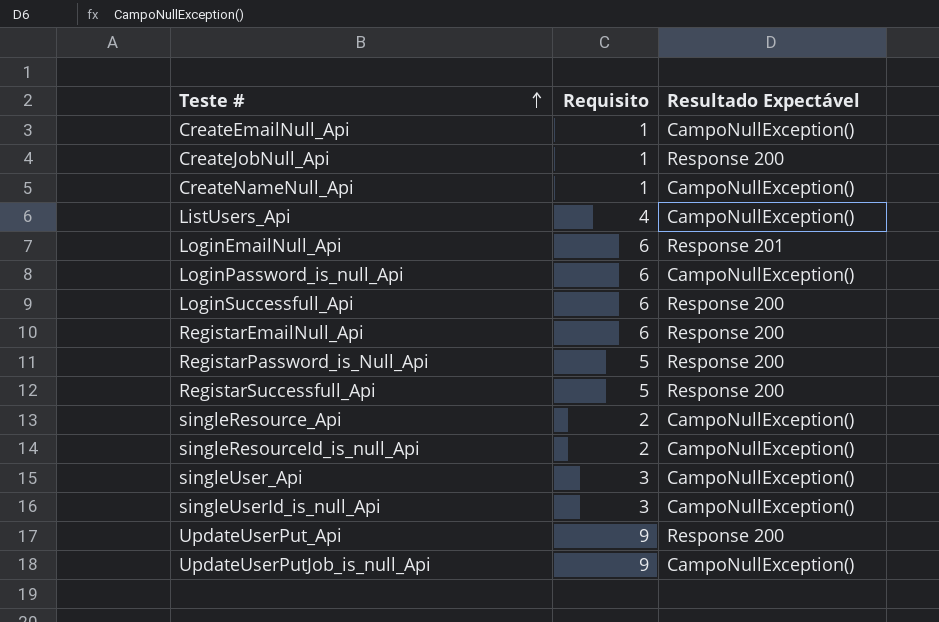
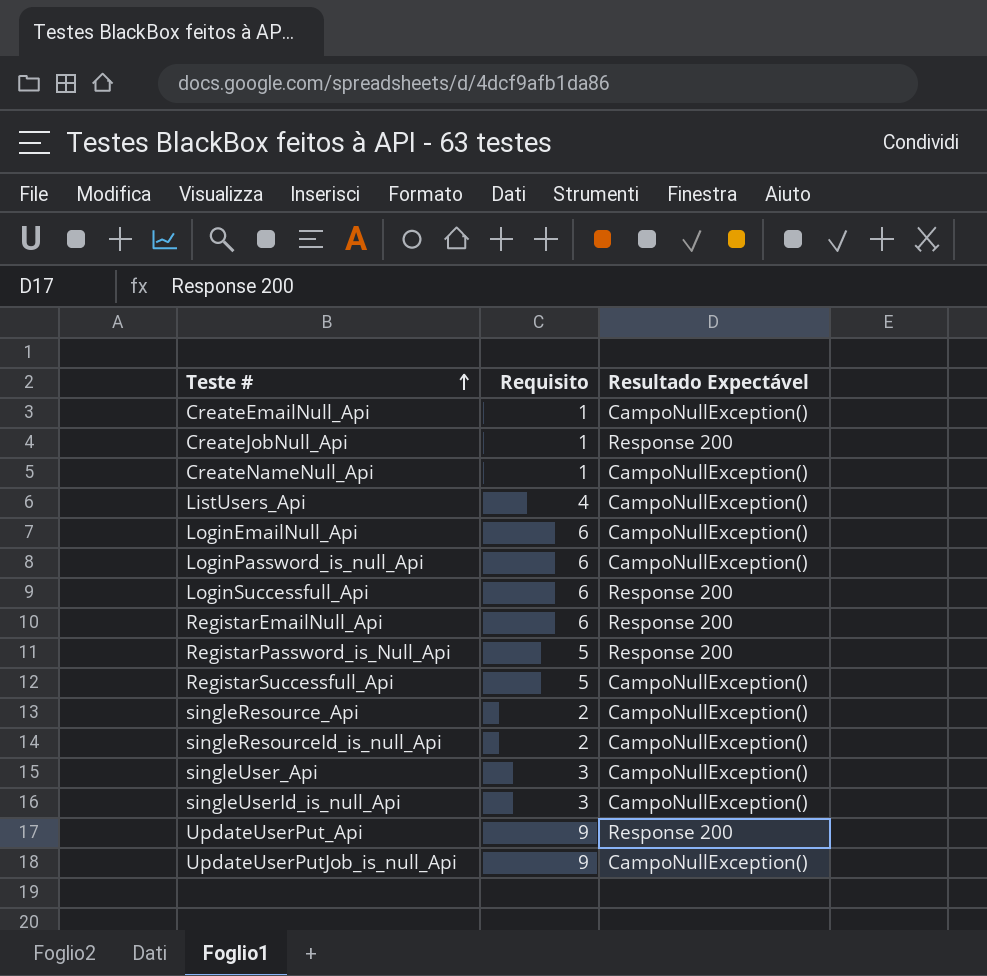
LoginEmailNull_Api | Resultado Expectável: Response 201 -> CampoNullException()
RegistarSuccessfull_Api | Resultado Expectável: Response 200 -> CampoNullException()

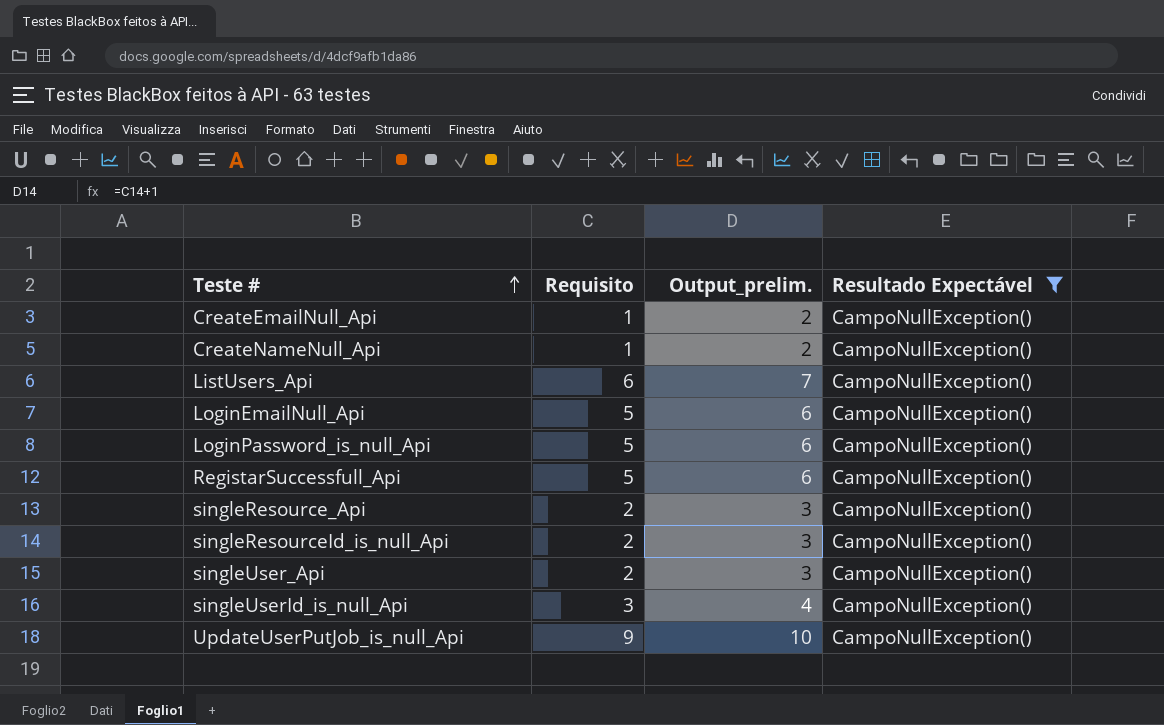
filter: none -> Resultado Expectável = CampoNullException()
column Output_prelim. | formula: none -> [Requisito] + 1
ListUsers_Api | Requisito: 4 -> 6
LoginEmailNull_Api | Requisito: 6 -> 5
LoginPassword_is_null_Api | Requisito: 6 -> 5
singleUser_Api | Requisito: 3 -> 2

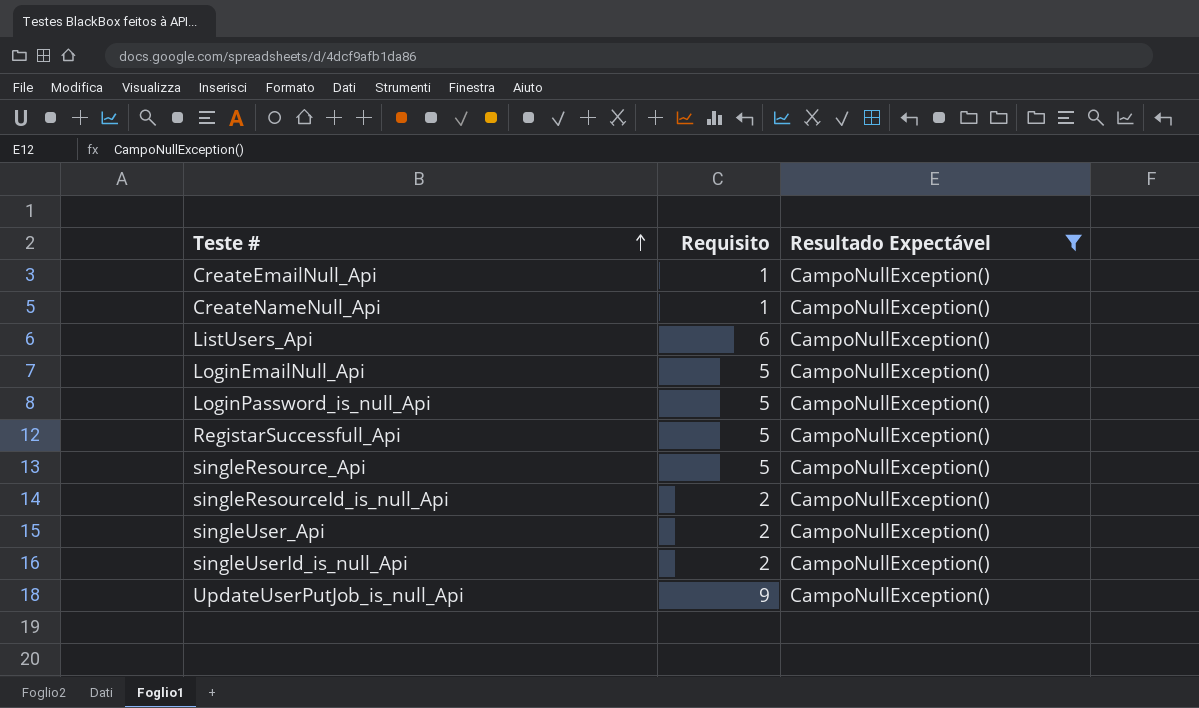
column Output_prelim. | formula: [Requisito] + 1 -> none
singleResource_Api | Requisito: 2 -> 5
singleUserId_is_null_Api | Requisito: 3 -> 2

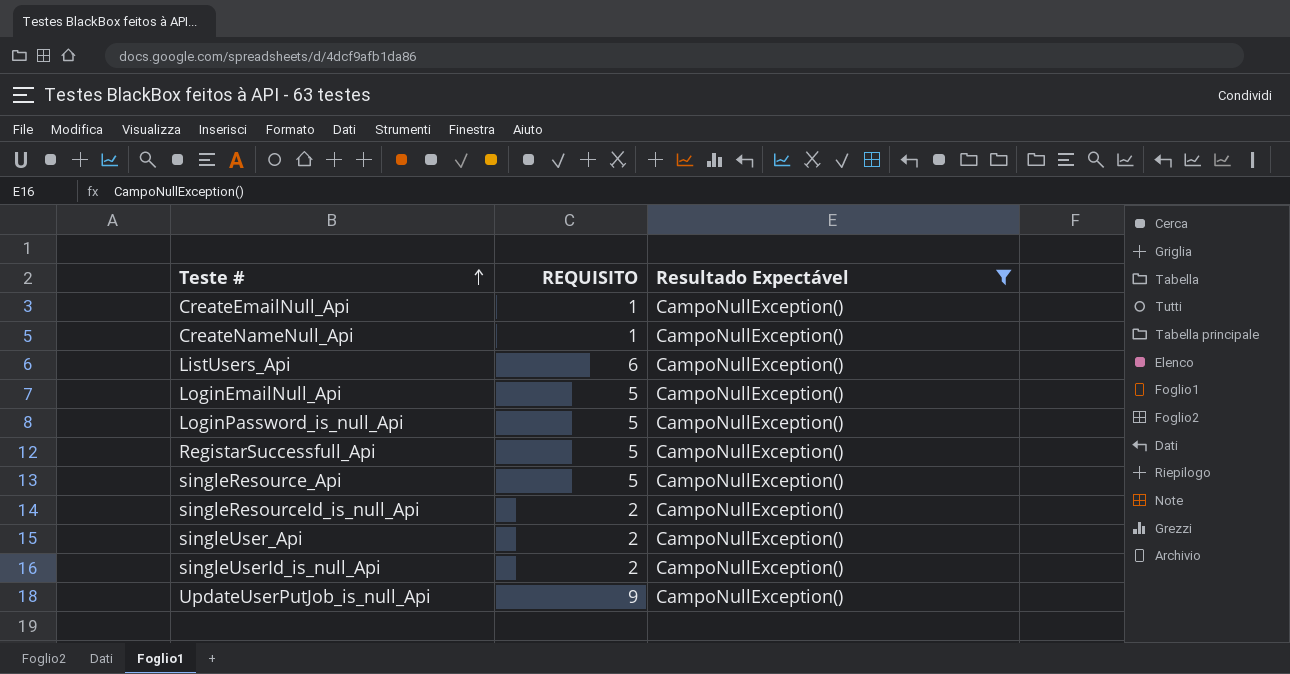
column name: Requisito -> REQUISITO

